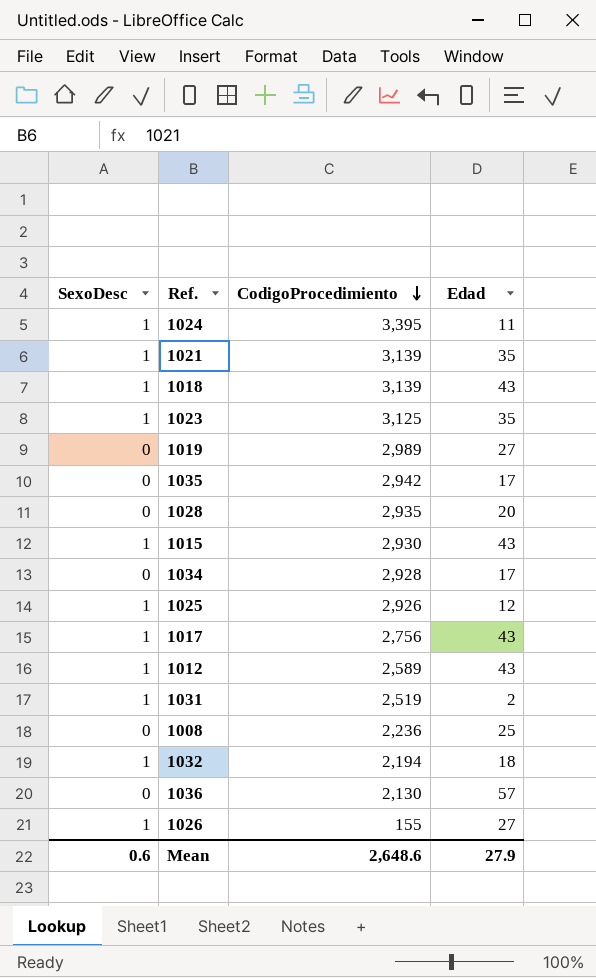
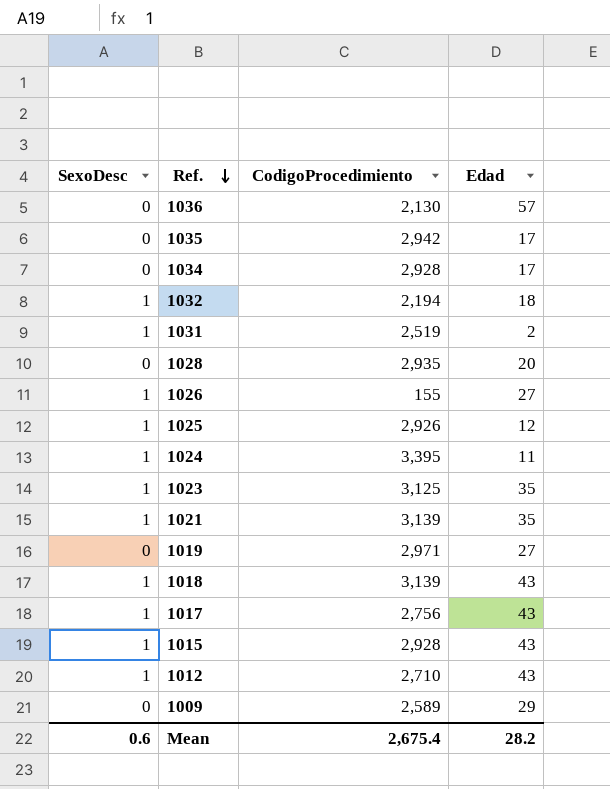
row order: CodigoProcedimiento descending -> Ref. descending
row 1008: 0 | 2,236 | 25 -> none
1019 | CodigoProcedimiento: 2,989 -> 2,971
1015 | CodigoProcedimiento: 2,930 -> 2,928
1012 | CodigoProcedimiento: 2,589 -> 2,710
row 1009: none -> 0 | 2,589 | 29
Mean | CodigoProcedimiento: 2,648.6 -> 2,675.4
Mean | Edad: 27.9 -> 28.2

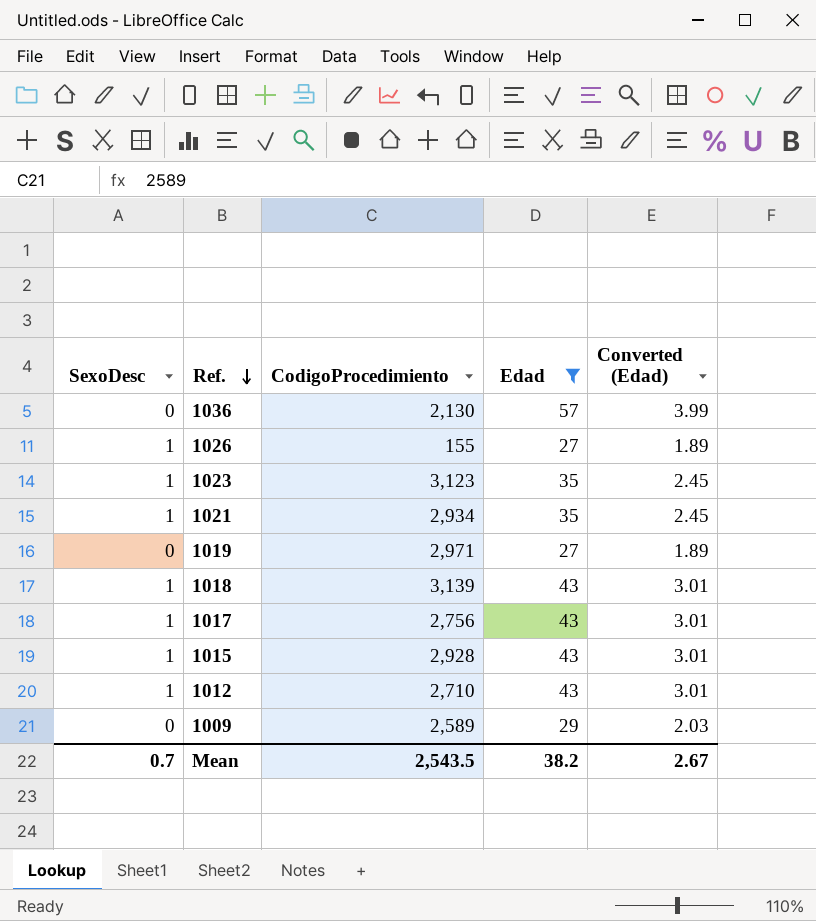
filter: none -> Edad >= 27
column Converted (Edad) | formula: none -> [Edad] * 0.07
1023 | CodigoProcedimiento: 3,125 -> 3,123
1021 | CodigoProcedimiento: 3,139 -> 2,934
Mean | SexoDesc: 0.6 -> 0.7
Mean | CodigoProcedimiento: 2,675.4 -> 2,543.5
Mean | Edad: 28.2 -> 38.2

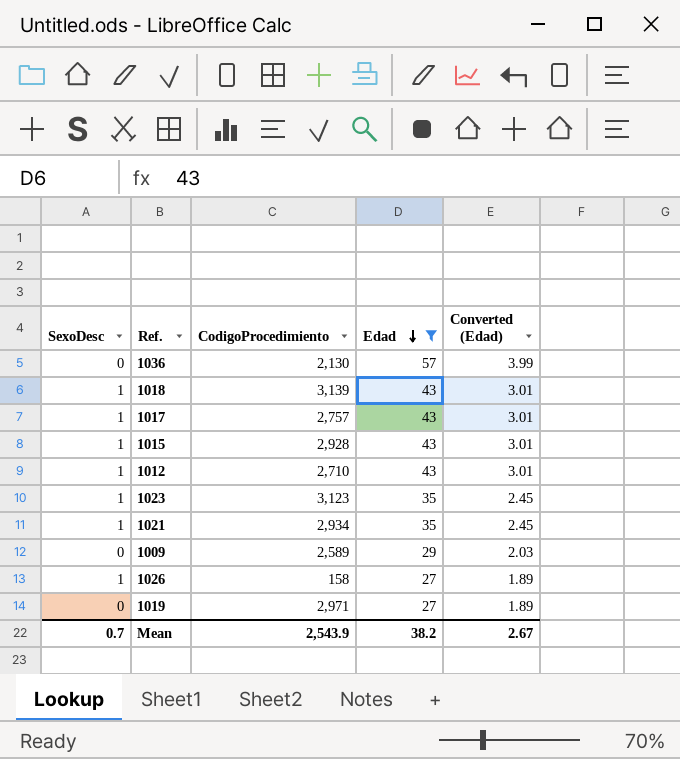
row order: Ref. descending -> Edad descending
1017 | CodigoProcedimiento: 2,756 -> 2,757
1026 | CodigoProcedimiento: 155 -> 158
Mean | CodigoProcedimiento: 2,543.5 -> 2,543.9

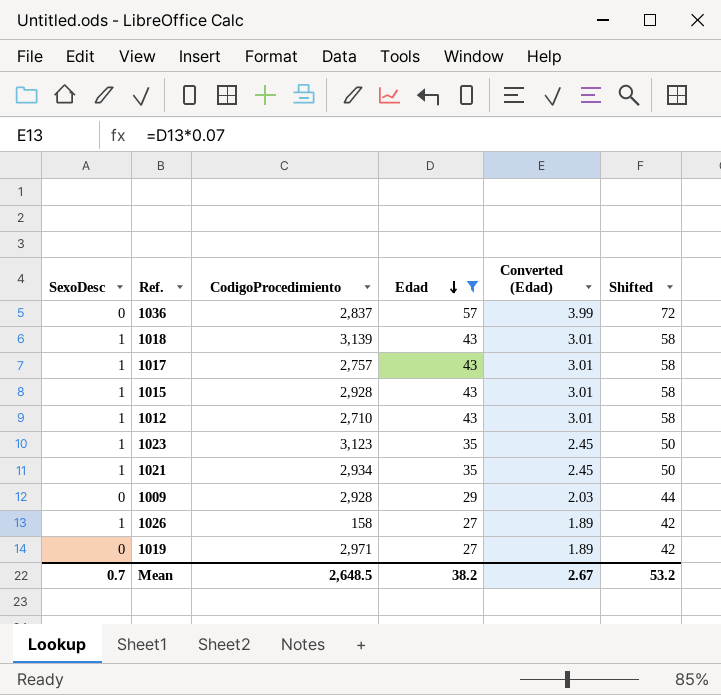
column Shifted | formula: none -> [Edad] + 15
1036 | CodigoProcedimiento: 2,130 -> 2,837
1009 | CodigoProcedimiento: 2,589 -> 2,928
Mean | CodigoProcedimiento: 2,543.9 -> 2,648.5

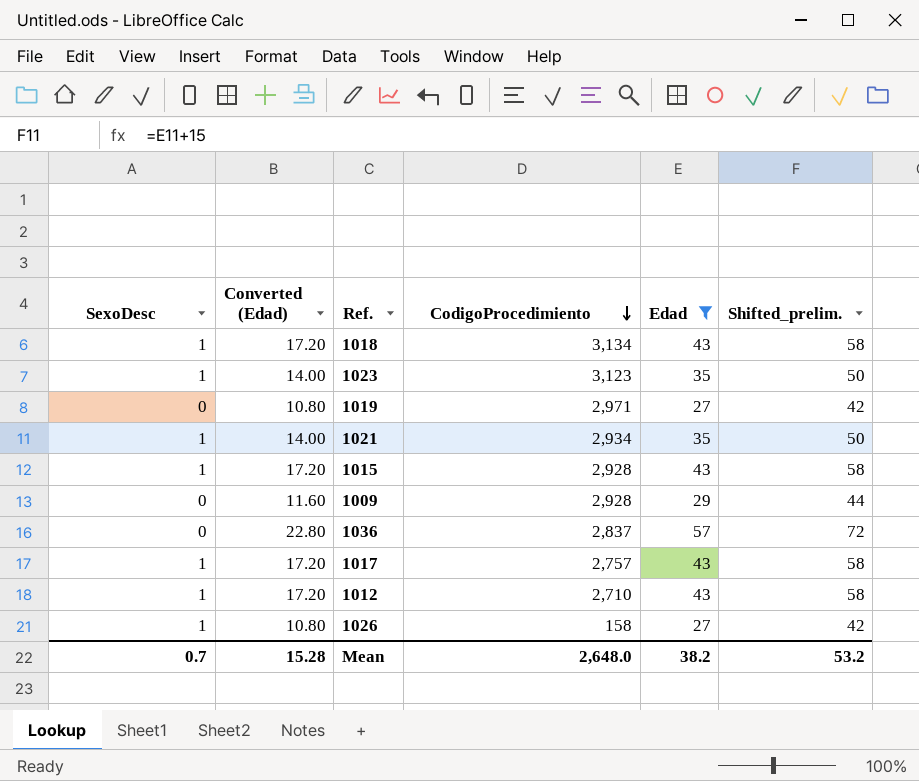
row order: Edad descending -> CodigoProcedimiento descending
column Converted (Edad) | formula: [Edad] * 0.07 -> [Edad] * 0.4
column Converted (Edad) | position: 5 -> 2
column name: Shifted -> Shifted_prelim.
1018 | CodigoProcedimiento: 3,139 -> 3,134
Mean | Converted (Edad): 2.67 -> 15.28
Mean | CodigoProcedimiento: 2,648.5 -> 2,648.0

